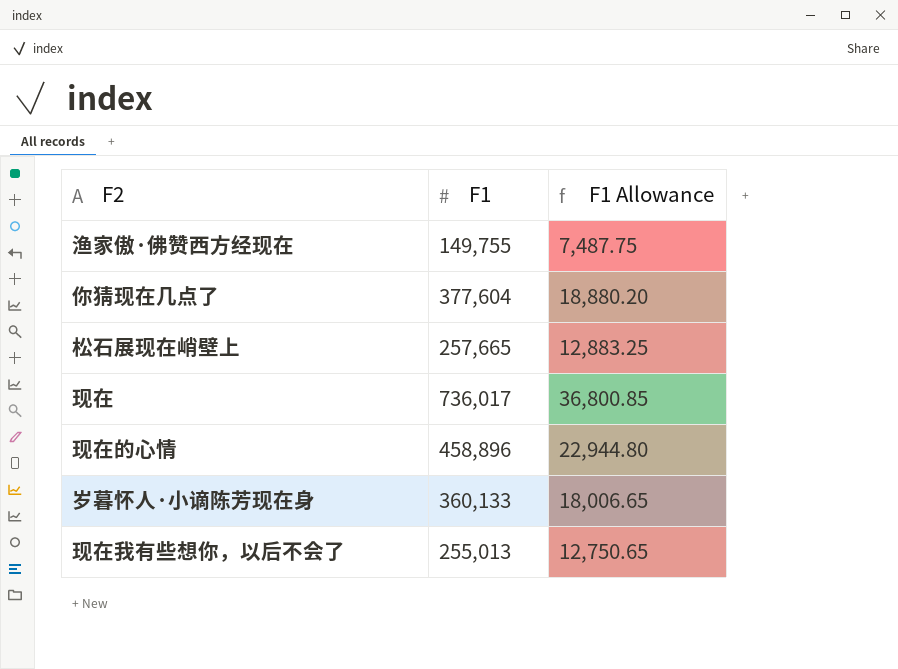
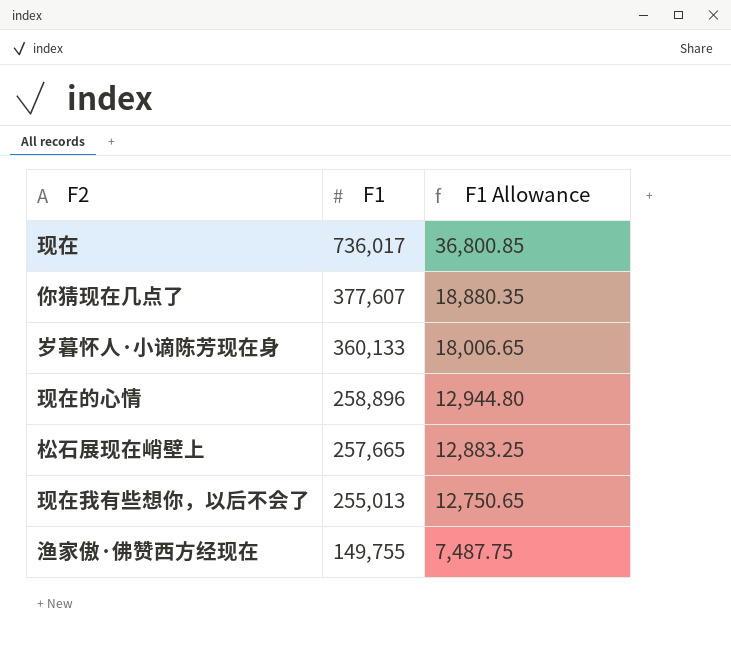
row order: none -> F1 descending
你猜现在几点了 | F1: 377,604 -> 377,607
你猜现在几点了 | F1 Allowance: 18,880.20 -> 18,880.35
现在的心情 | F1: 458,896 -> 258,896
现在的心情 | F1 Allowance: 22,944.80 -> 12,944.80

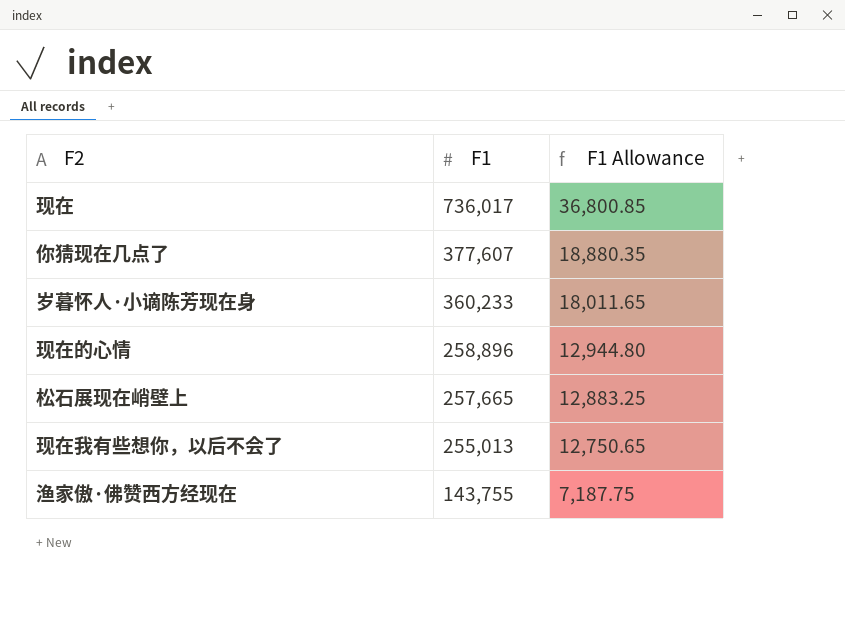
岁暮怀人·小谪陈芳现在身 | F1: 360,133 -> 360,233
岁暮怀人·小谪陈芳现在身 | F1 Allowance: 18,006.65 -> 18,011.65
渔家傲·佛赞西方经现在 | F1: 149,755 -> 143,755
渔家傲·佛赞西方经现在 | F1 Allowance: 7,487.75 -> 7,187.75

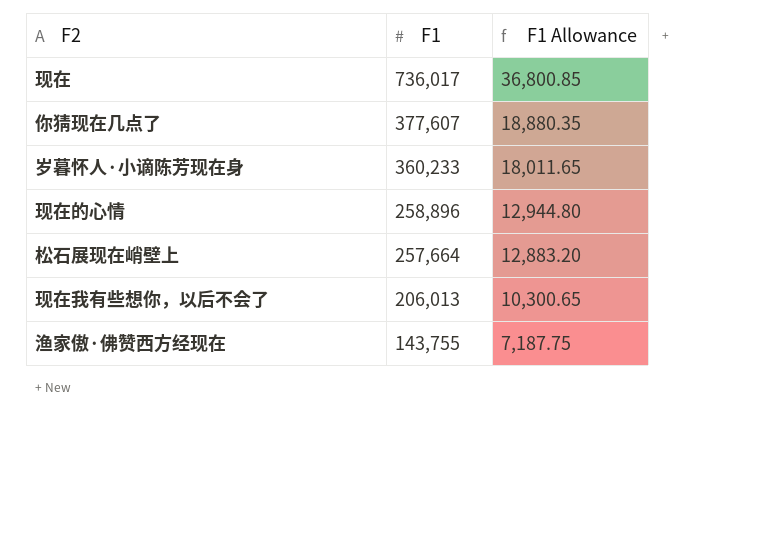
松石展现在峭壁上 | F1: 257,665 -> 257,664
松石展现在峭壁上 | F1 Allowance: 12,883.25 -> 12,883.20
现在我有些想你，以后不会了 | F1: 255,013 -> 206,013
现在我有些想你，以后不会了 | F1 Allowance: 12,750.65 -> 10,300.65

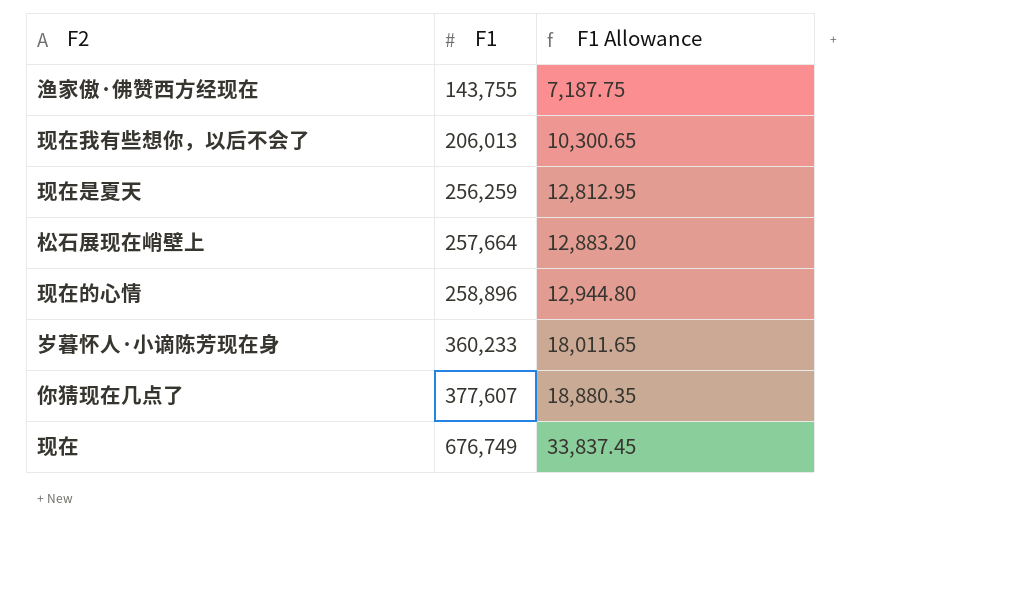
row order: F1 descending -> F1 ascending
row 现在是夏天: none -> 256,259 | 12,812.95
现在 | F1: 736,017 -> 676,749
现在 | F1 Allowance: 36,800.85 -> 33,837.45

